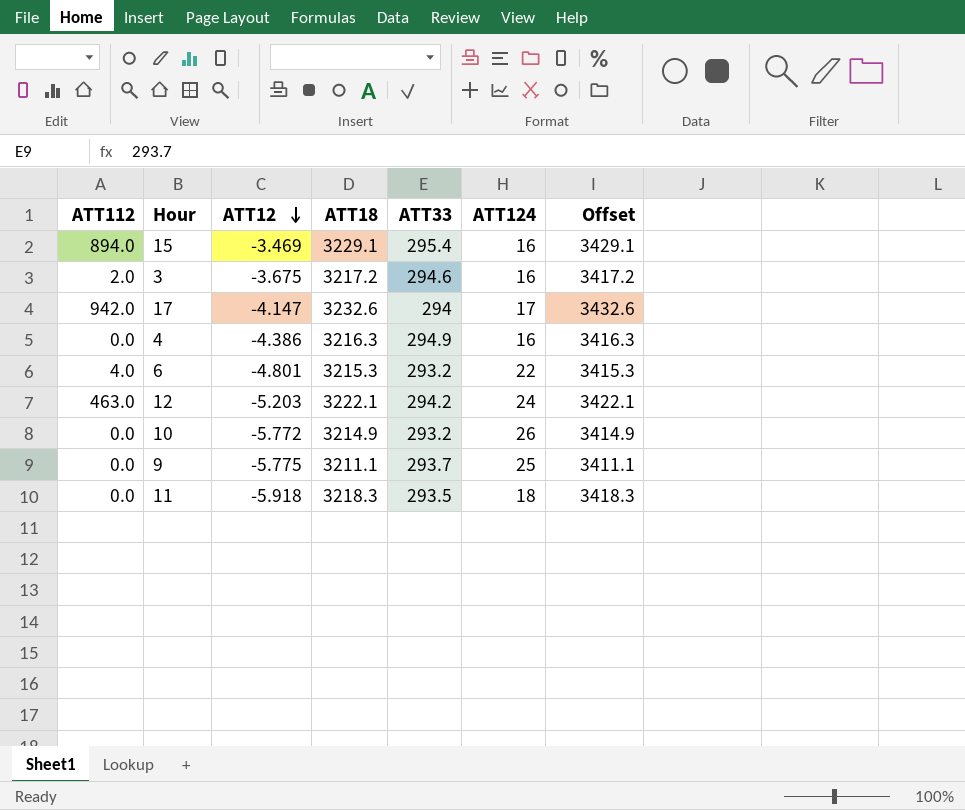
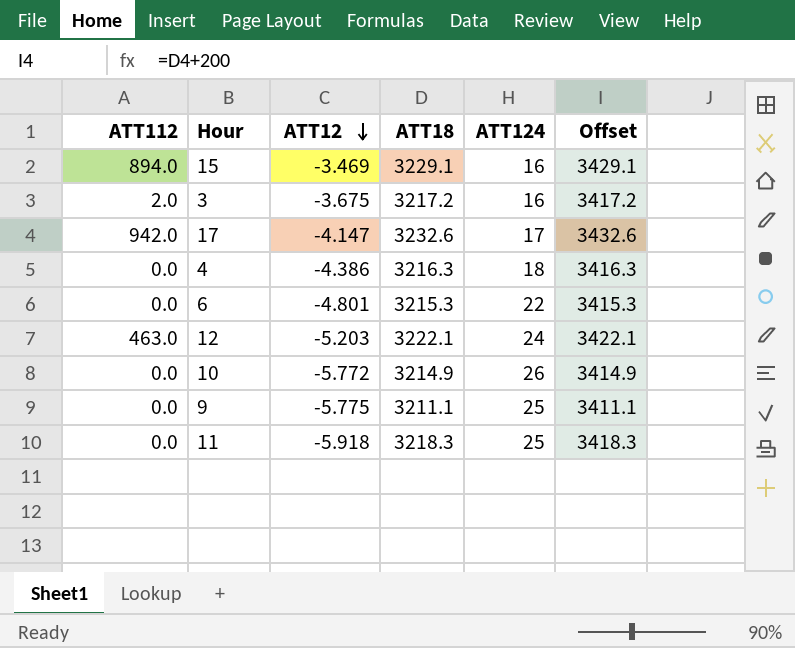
column ATT33 | position: 5 -> none
4 | ATT124: 16 -> 18
6 | ATT112: 4.0 -> 0.0
11 | ATT124: 18 -> 25

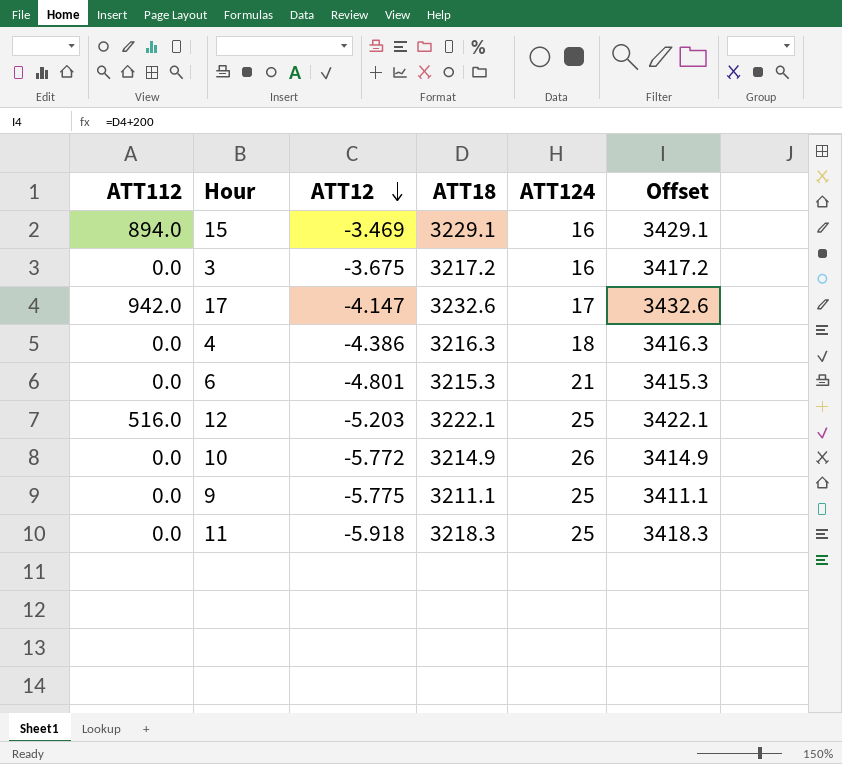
3 | ATT112: 2.0 -> 0.0
6 | ATT124: 22 -> 21
12 | ATT112: 463.0 -> 516.0
12 | ATT124: 24 -> 25

